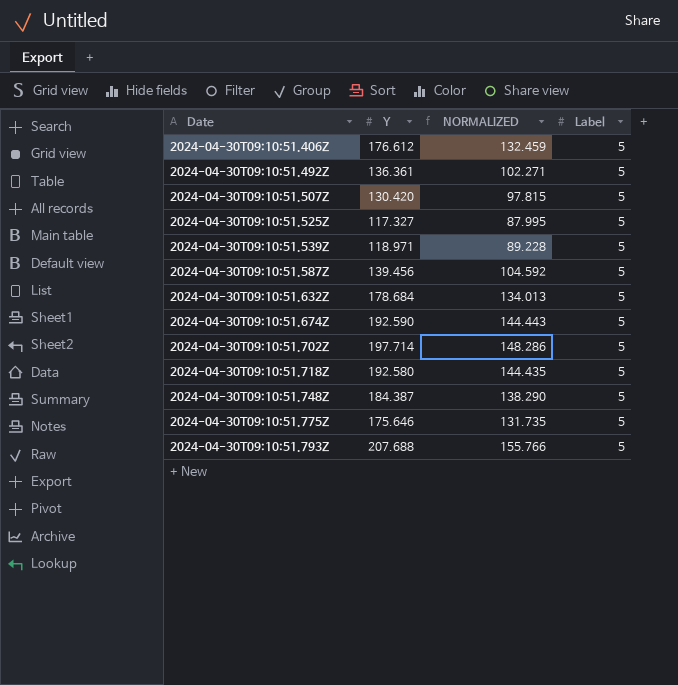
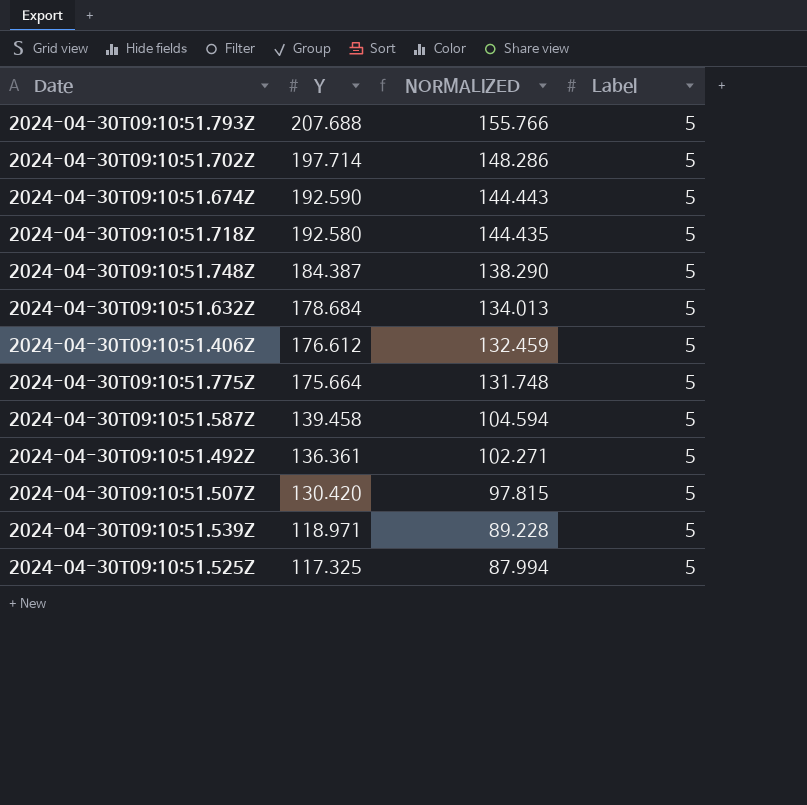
row order: Date ascending -> Y descending
2024-04-30T09:10:51.775Z | Y: 175.646 -> 175.664
2024-04-30T09:10:51.775Z | NORMALIZED: 131.735 -> 131.748
2024-04-30T09:10:51.587Z | Y: 139.456 -> 139.458
2024-04-30T09:10:51.587Z | NORMALIZED: 104.592 -> 104.594
2024-04-30T09:10:51.525Z | Y: 117.327 -> 117.325
2024-04-30T09:10:51.525Z | NORMALIZED: 87.995 -> 87.994

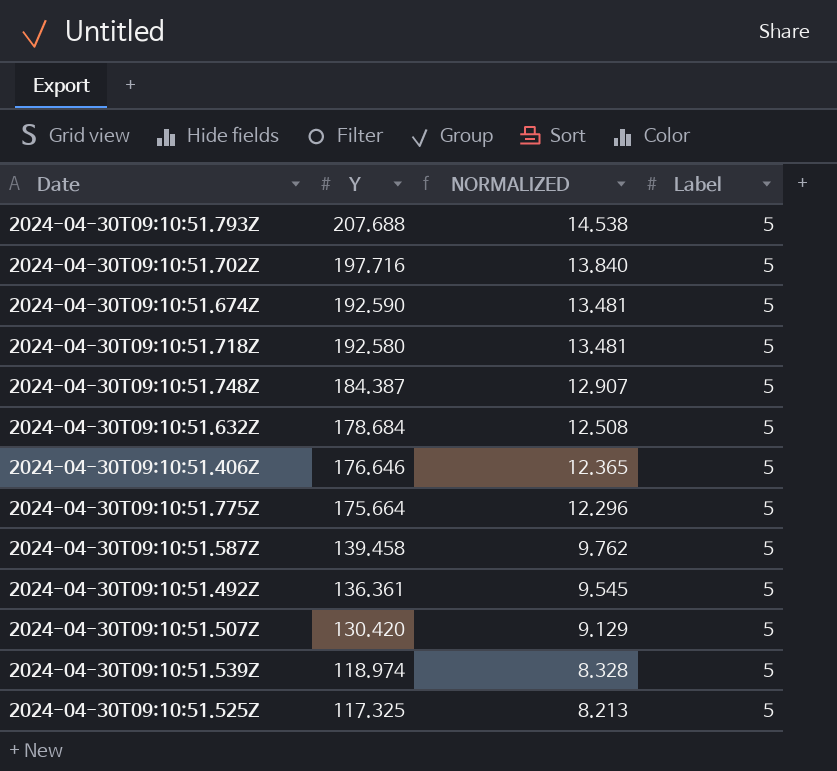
column NORMALIZED | formula: [Y] * 0.75 -> [Y] * 0.07
2024-04-30T09:10:51.702Z | Y: 197.714 -> 197.716
2024-04-30T09:10:51.406Z | Y: 176.612 -> 176.646
2024-04-30T09:10:51.539Z | Y: 118.971 -> 118.974

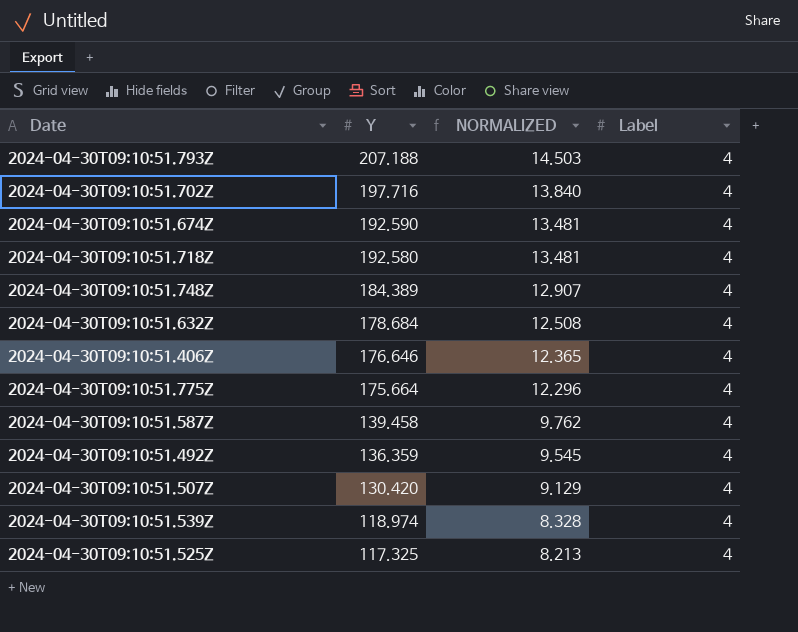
2024-04-30T09:10:51.793Z | Y: 207.688 -> 207.188
2024-04-30T09:10:51.793Z | NORMALIZED: 14.538 -> 14.503
2024-04-30T09:10:51.793Z | Label: 5 -> 4
2024-04-30T09:10:51.702Z | Label: 5 -> 4
2024-04-30T09:10:51.674Z | Label: 5 -> 4
2024-04-30T09:10:51.718Z | Label: 5 -> 4
2024-04-30T09:10:51.748Z | Y: 184.387 -> 184.389
2024-04-30T09:10:51.748Z | Label: 5 -> 4
2024-04-30T09:10:51.632Z | Label: 5 -> 4
2024-04-30T09:10:51.406Z | Label: 5 -> 4
2024-04-30T09:10:51.775Z | Label: 5 -> 4
2024-04-30T09:10:51.587Z | Label: 5 -> 4
2024-04-30T09:10:51.492Z | Y: 136.361 -> 136.359
2024-04-30T09:10:51.492Z | Label: 5 -> 4
2024-04-30T09:10:51.507Z | Label: 5 -> 4
2024-04-30T09:10:51.539Z | Label: 5 -> 4
2024-04-30T09:10:51.525Z | Label: 5 -> 4

